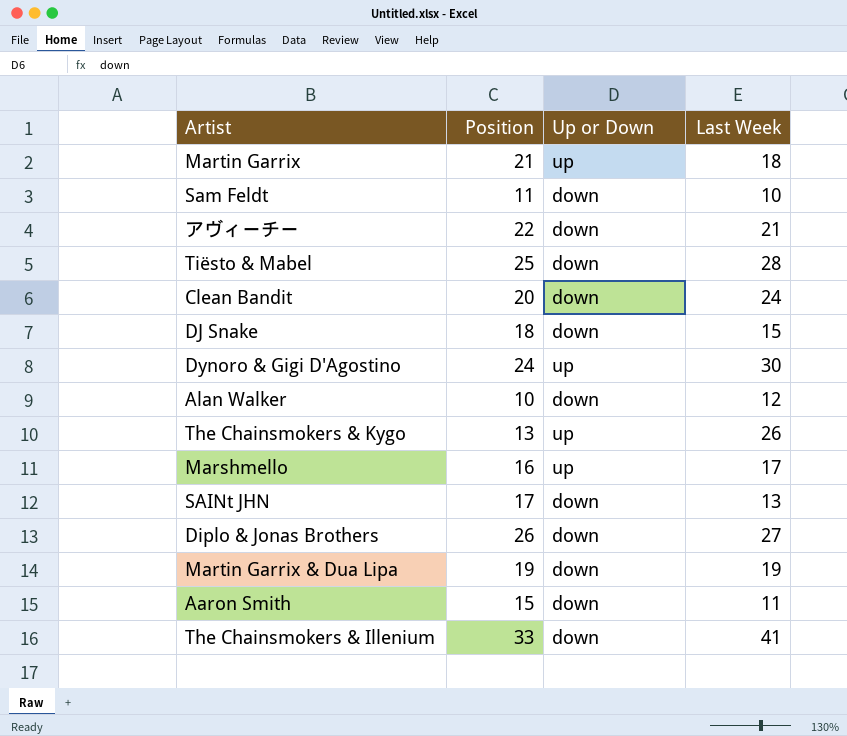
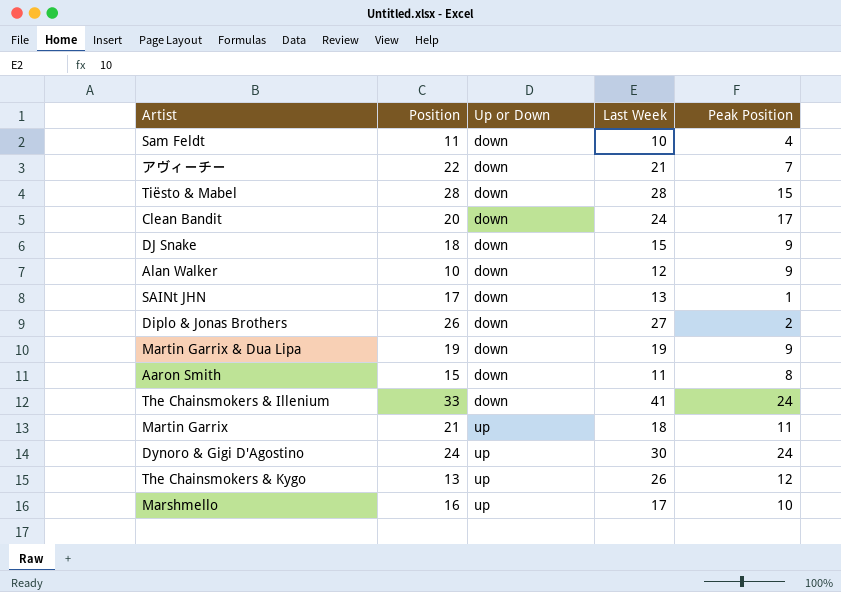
row order: none -> Up or Down ascending
column Peak Position | position: none -> 5
Tiësto & Mabel | Position: 25 -> 28

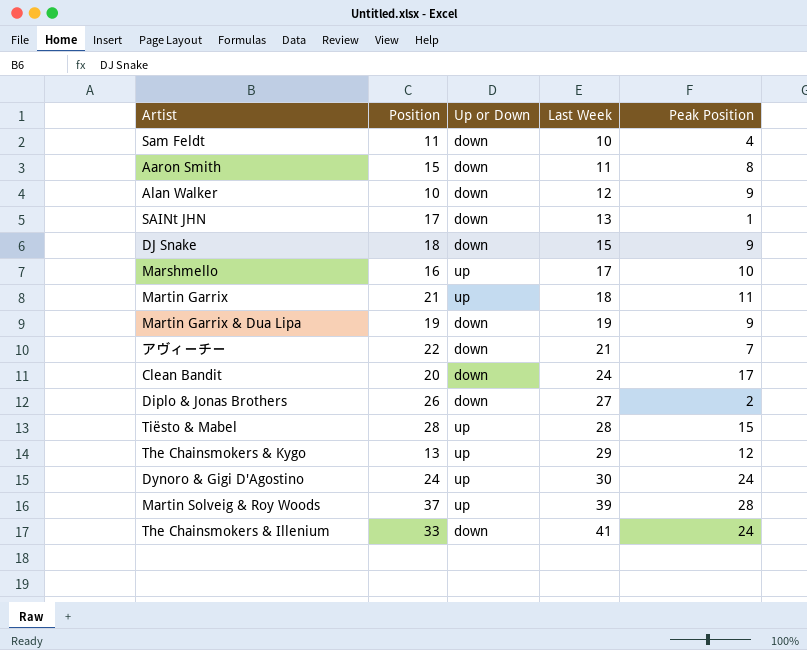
row order: Up or Down ascending -> Last Week ascending
Tiësto & Mabel | Up or Down: down -> up
The Chainsmokers & Kygo | Last Week: 26 -> 29
row Martin Solveig & Roy Woods: none -> 37 | up | 39 | 28

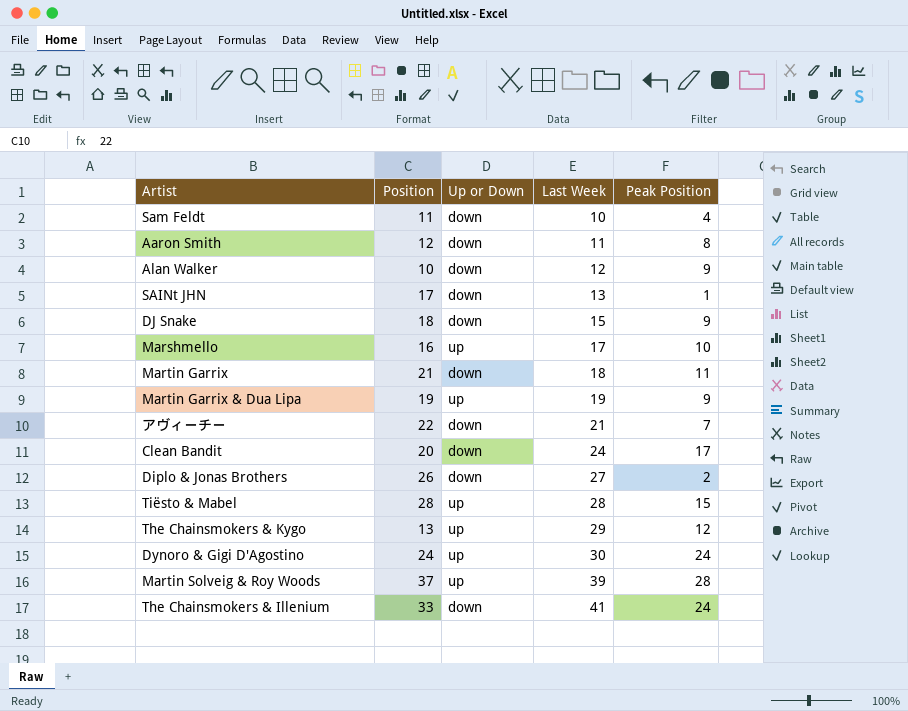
Aaron Smith | Position: 15 -> 12
Martin Garrix | Up or Down: up -> down
Martin Garrix & Dua Lipa | Up or Down: down -> up

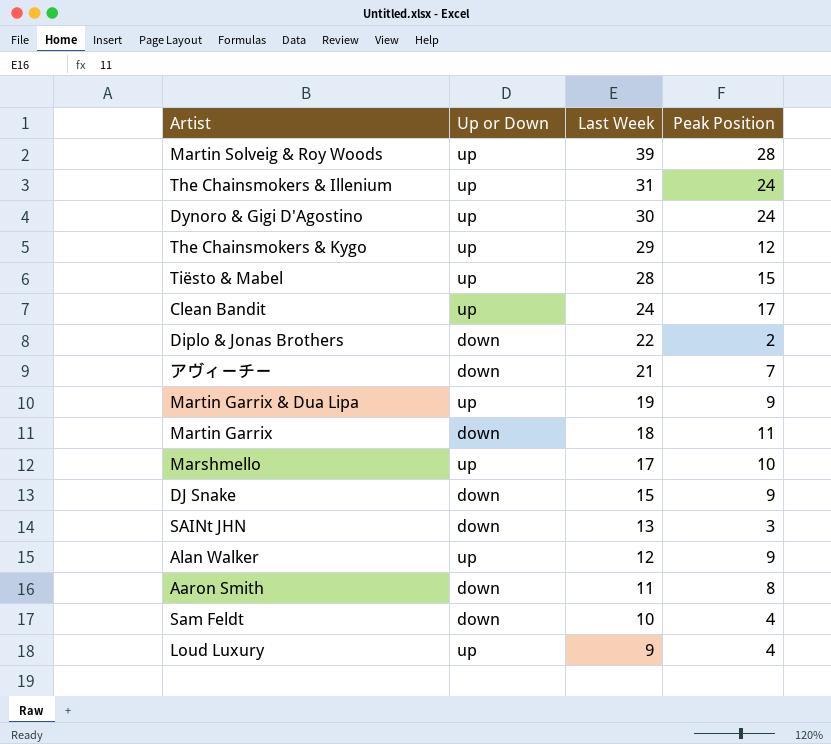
row order: Last Week ascending -> Last Week descending
column Position | position: 2 -> none
The Chainsmokers & Illenium | Up or Down: down -> up
The Chainsmokers & Illenium | Last Week: 41 -> 31
Clean Bandit | Up or Down: down -> up
Diplo & Jonas Brothers | Last Week: 27 -> 22
SAINt JHN | Peak Position: 1 -> 3
Alan Walker | Up or Down: down -> up
row Loud Luxury: none -> up | 9 | 4

